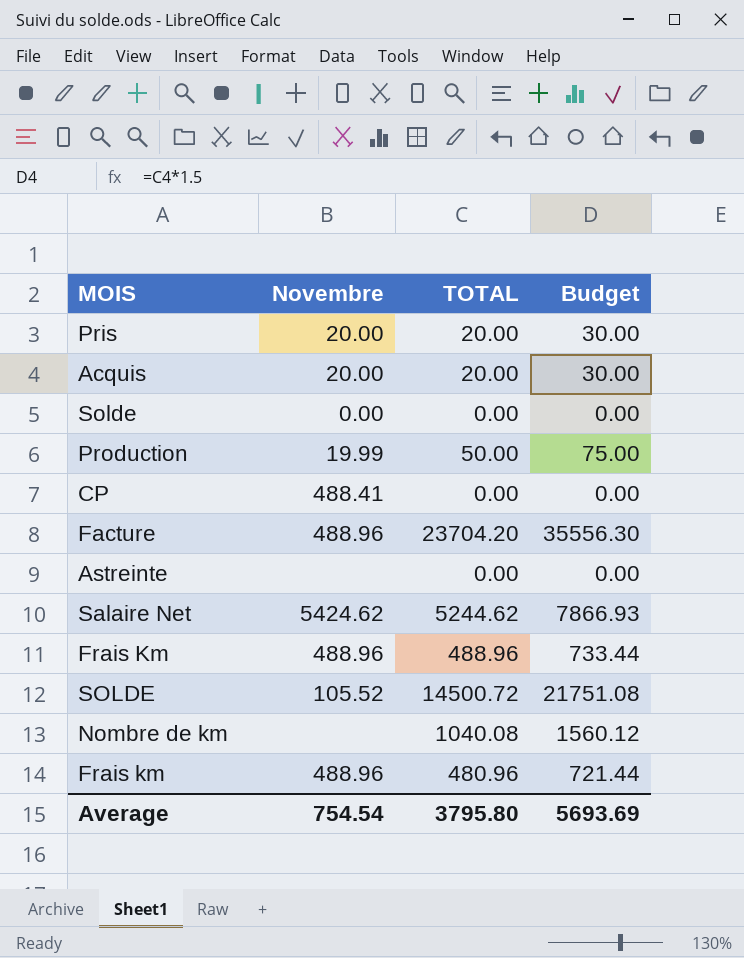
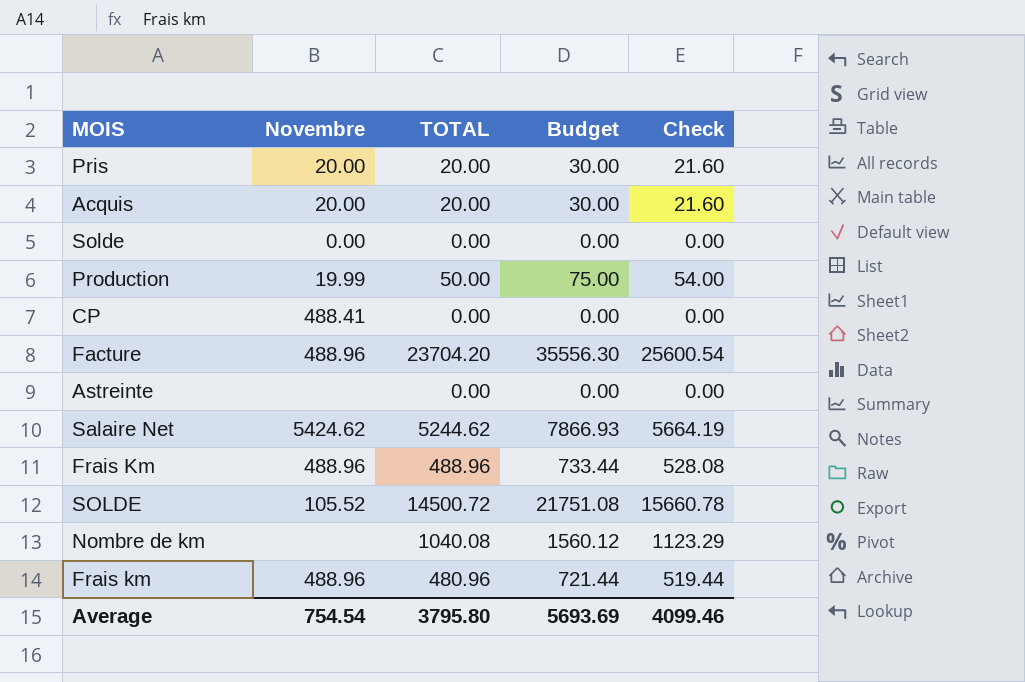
column Check | formula: none -> [TOTAL] * 1.08

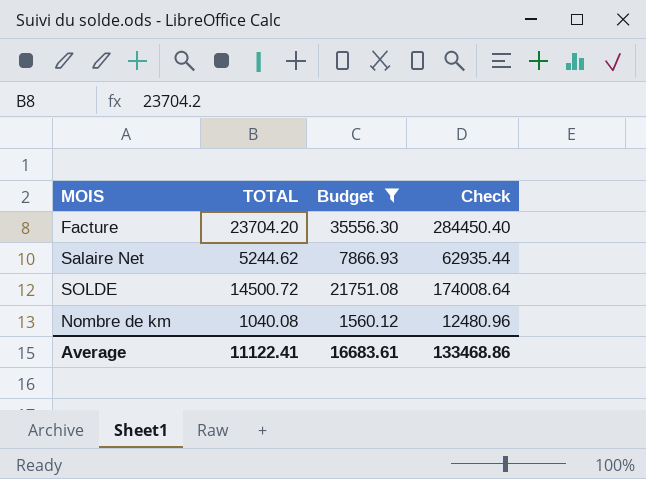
filter: none -> Budget >= 1560.12
column Novembre | position: 2 -> none
column Check | formula: [TOTAL] * 1.08 -> [TOTAL] * 12
Average | TOTAL: 3795.80 -> 11122.41
Average | Budget: 5693.69 -> 16683.61
Average | Check: 4099.46 -> 133468.86

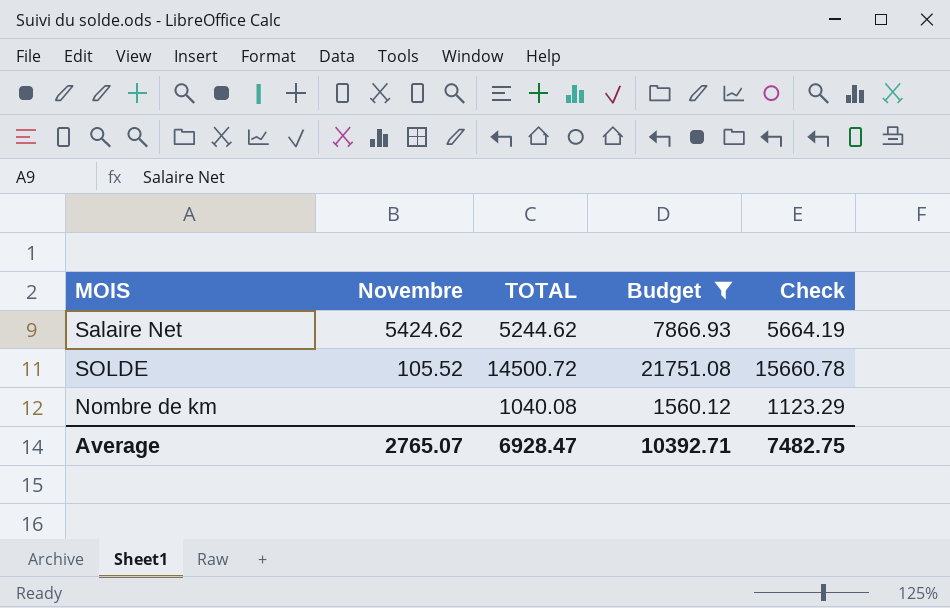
column Novembre | position: none -> 2
column Check | formula: [TOTAL] * 12 -> [TOTAL] * 1.08
row Facture: 23704.20 | 35556.30 | 284450.40 -> none
Average | TOTAL: 11122.41 -> 6928.47
Average | Budget: 16683.61 -> 10392.71
Average | Check: 133468.86 -> 7482.75

